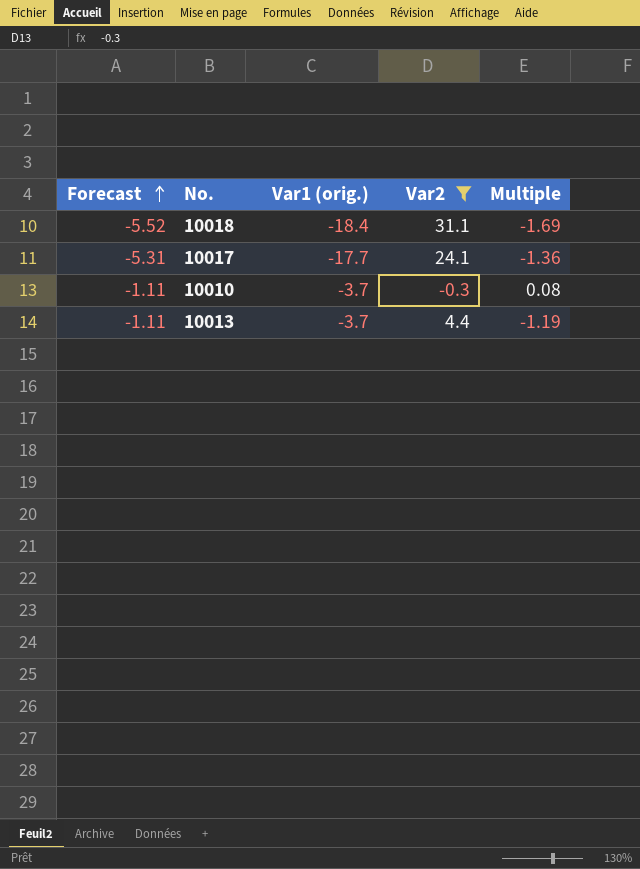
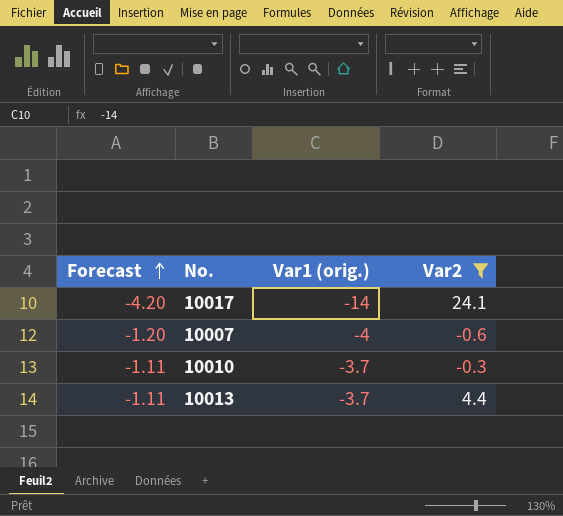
column Multiple | formula: [Var2] / [Var1 (orig.)] -> none
row 10018: -5.52 | -18.4 | 31.1 | -1.69 -> none
10017 | Forecast: -5.31 -> -4.20
10017 | Var1 (orig.): -17.7 -> -14
row 10007: none -> -1.20 | -4 | -0.6

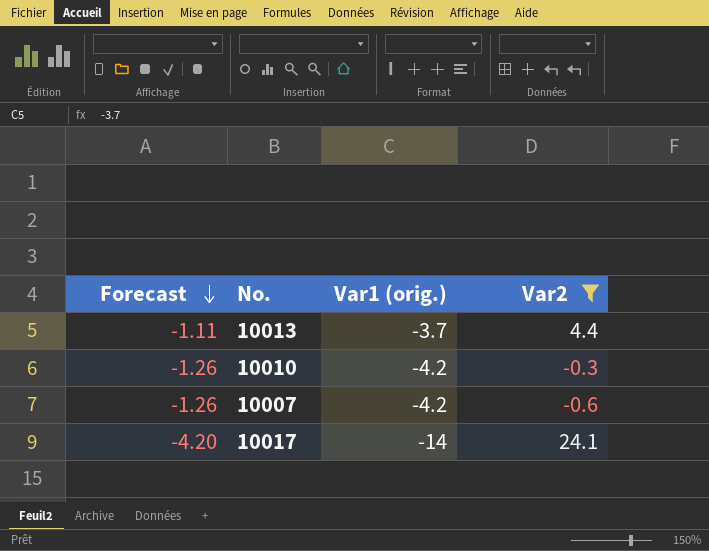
row order: Forecast ascending -> Forecast descending
10010 | Forecast: -1.11 -> -1.26
10010 | Var1 (orig.): -3.7 -> -4.2
10007 | Forecast: -1.20 -> -1.26
10007 | Var1 (orig.): -4 -> -4.2

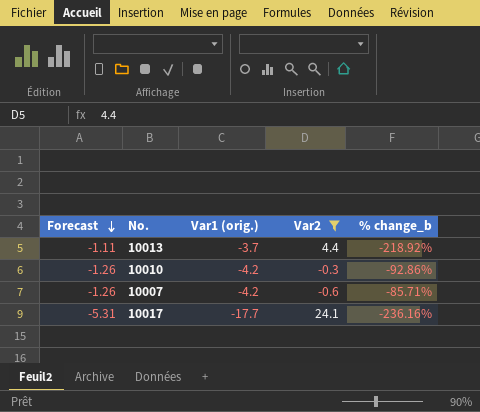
column % change_b | formula: none -> ([Var2] - [Var1 (orig.)]) / [Var1 (orig.)]
10017 | Forecast: -4.20 -> -5.31
10017 | Var1 (orig.): -14 -> -17.7

